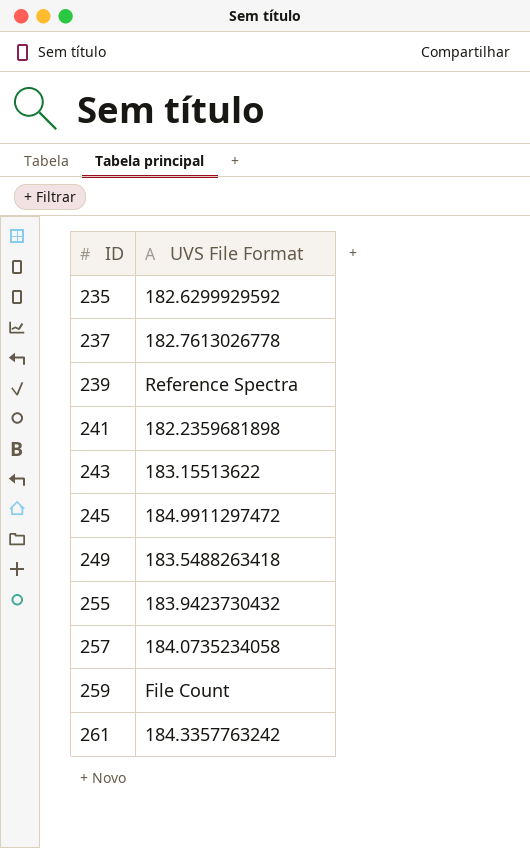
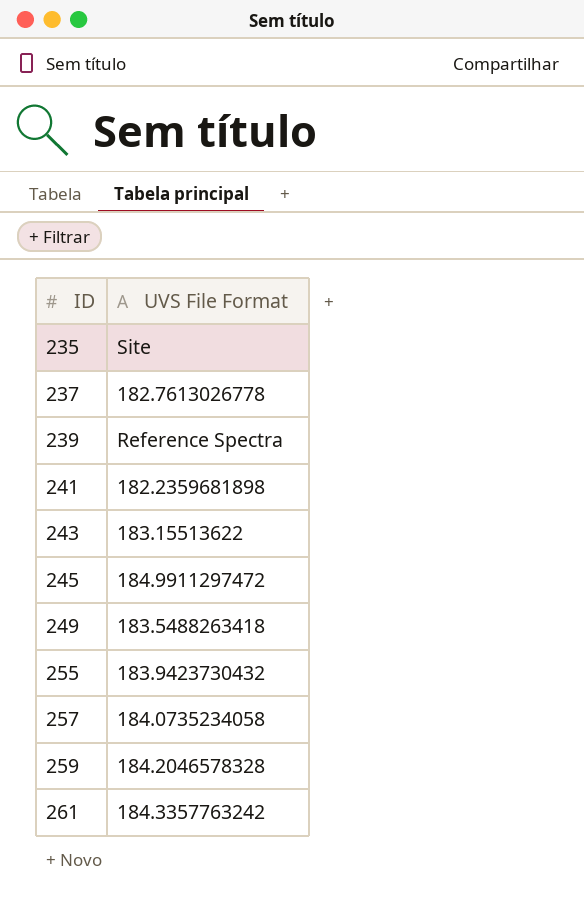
235 | UVS File Format: 182.6299929592 -> Site
259 | UVS File Format: File Count -> 184.2046578328

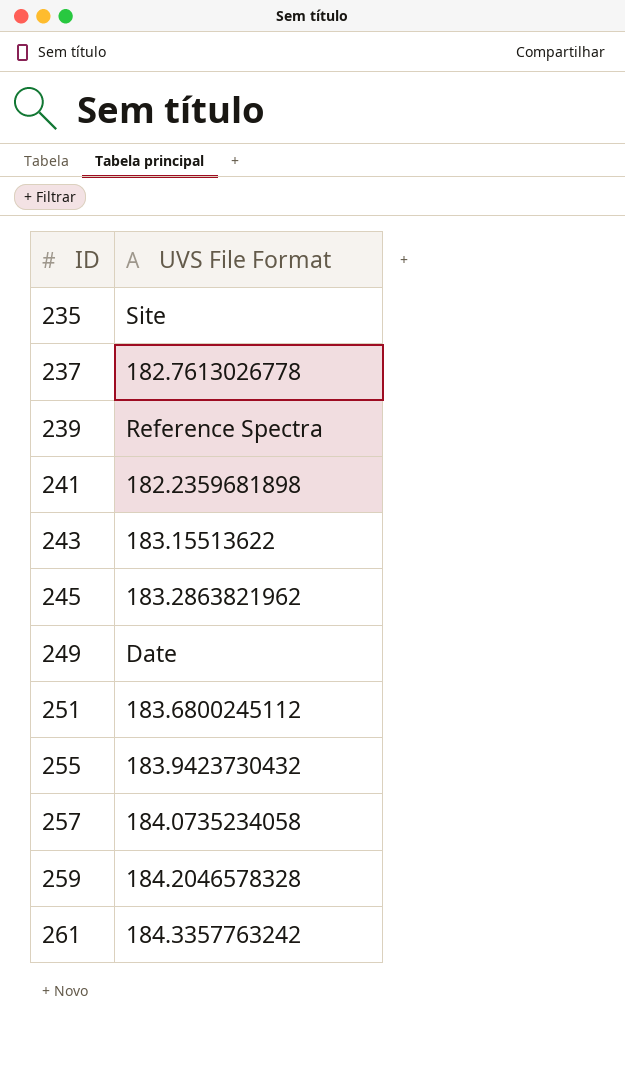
245 | UVS File Format: 184.9911297472 -> 183.2863821962
249 | UVS File Format: 183.5488263418 -> Date
row 251: none -> 183.6800245112

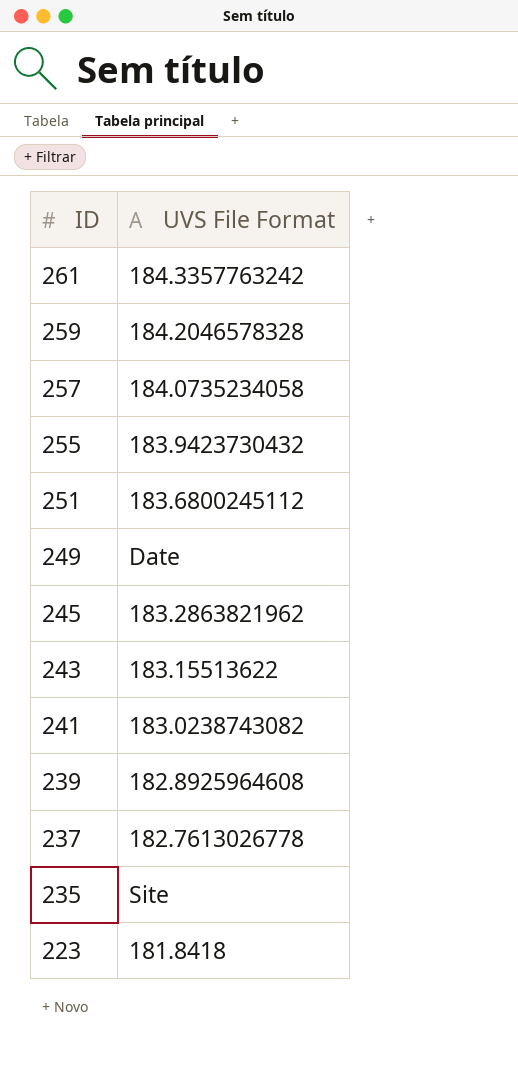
row order: ID ascending -> ID descending
241 | UVS File Format: 182.2359681898 -> 183.0238743082
239 | UVS File Format: Reference Spectra -> 182.8925964608
row 223: none -> 181.8418

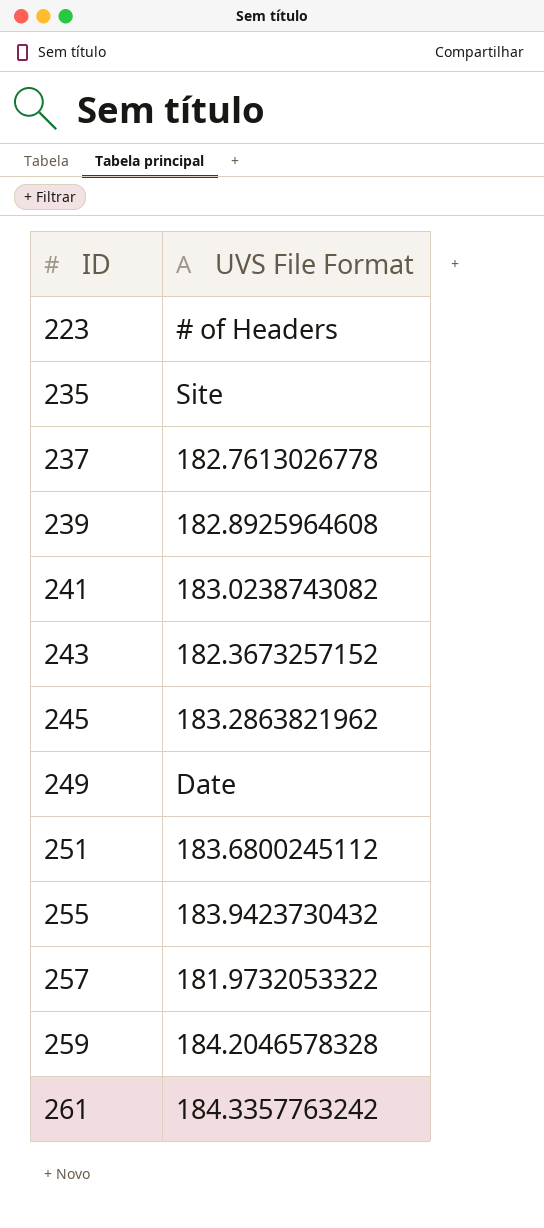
row order: ID descending -> ID ascending
223 | UVS File Format: 181.8418 -> # of Headers
243 | UVS File Format: 183.15513622 -> 182.3673257152
257 | UVS File Format: 184.0735234058 -> 181.9732053322

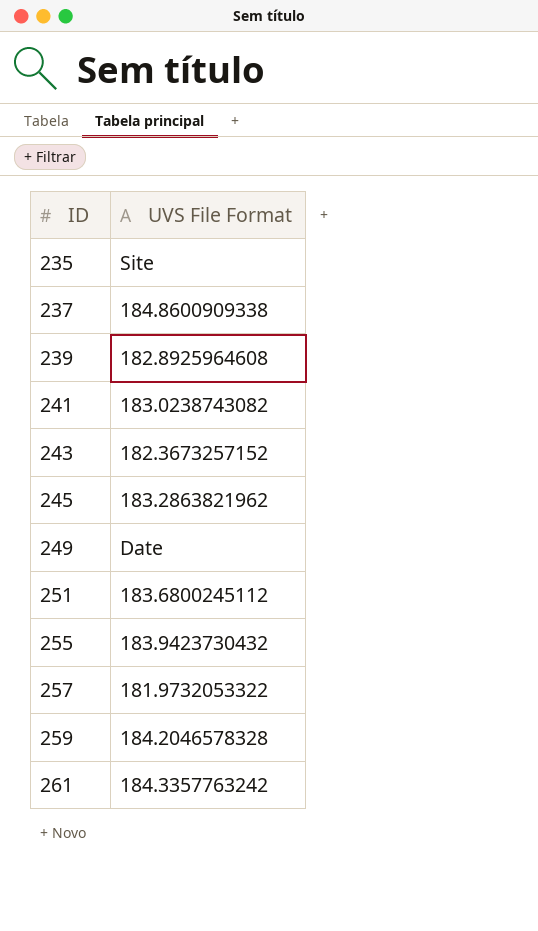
row 223: # of Headers -> none
237 | UVS File Format: 182.7613026778 -> 184.8600909338

